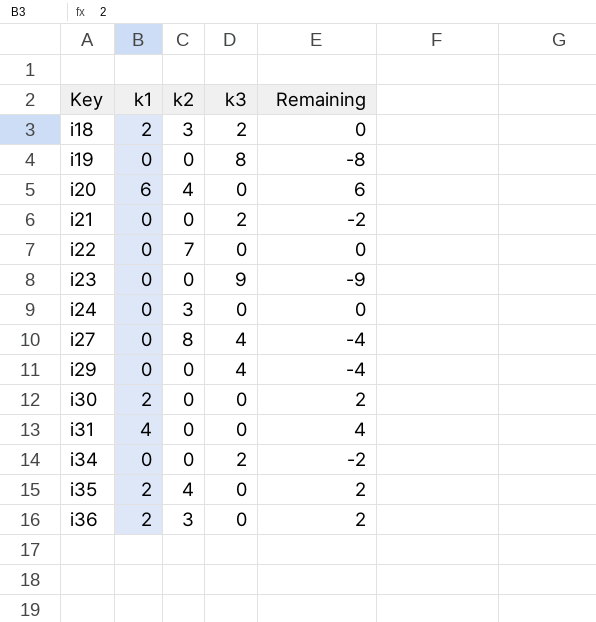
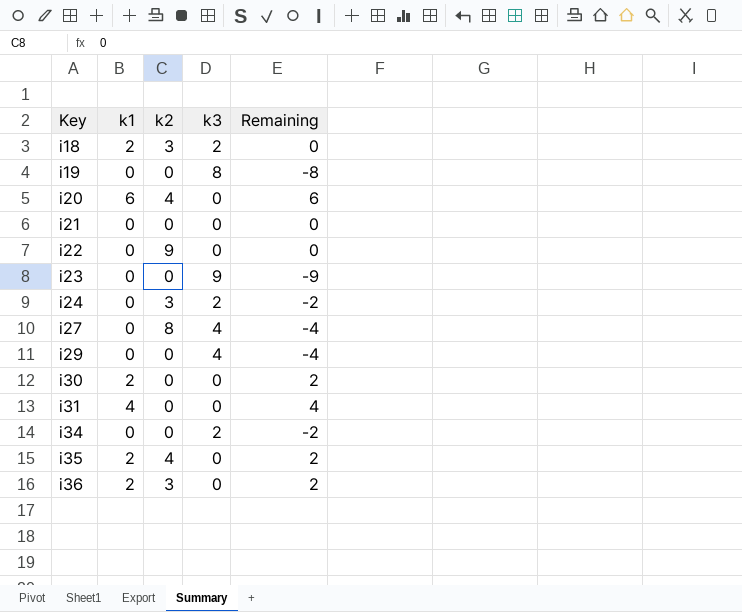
i21 | k3: 2 -> 0
i21 | Remaining: -2 -> 0
i22 | k2: 7 -> 9
i24 | k3: 0 -> 2
i24 | Remaining: 0 -> -2

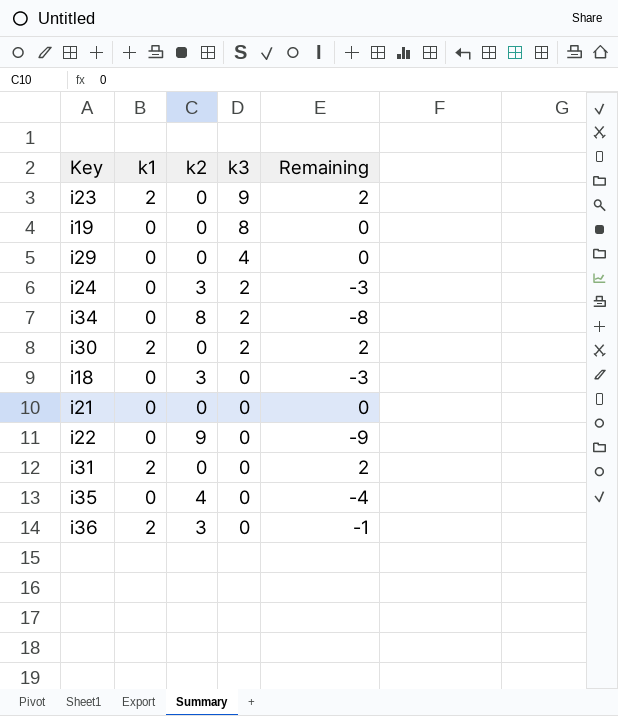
row order: Key ascending -> k3 descending
column Remaining | formula: [k1] - [k3] -> [k1] - [k2]
row i20: 6 | 4 | 0 | 6 -> none
row i27: 0 | 8 | 4 | -4 -> none
i23 | k1: 0 -> 2
i34 | k2: 0 -> 8
i30 | k3: 0 -> 2
i18 | k1: 2 -> 0
i18 | k3: 2 -> 0
i31 | k1: 4 -> 2
i35 | k1: 2 -> 0

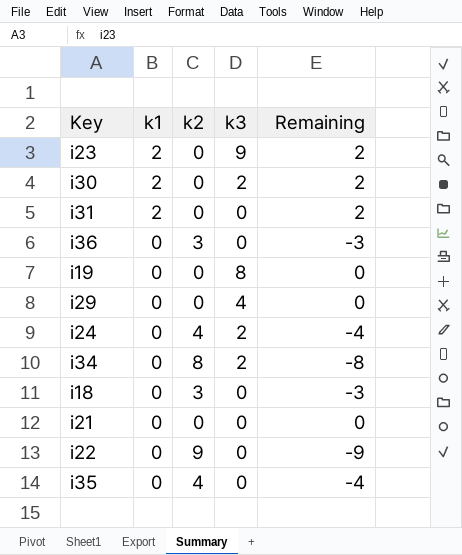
row order: k3 descending -> k1 descending
i36 | k1: 2 -> 0
i36 | Remaining: -1 -> -3
i24 | k2: 3 -> 4
i24 | Remaining: -3 -> -4

